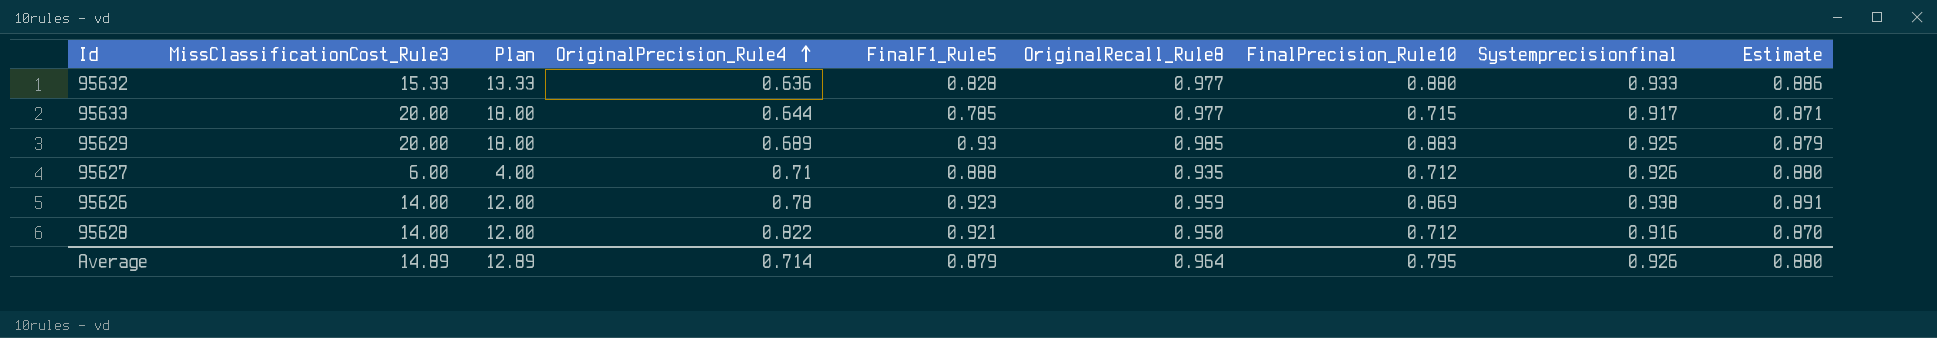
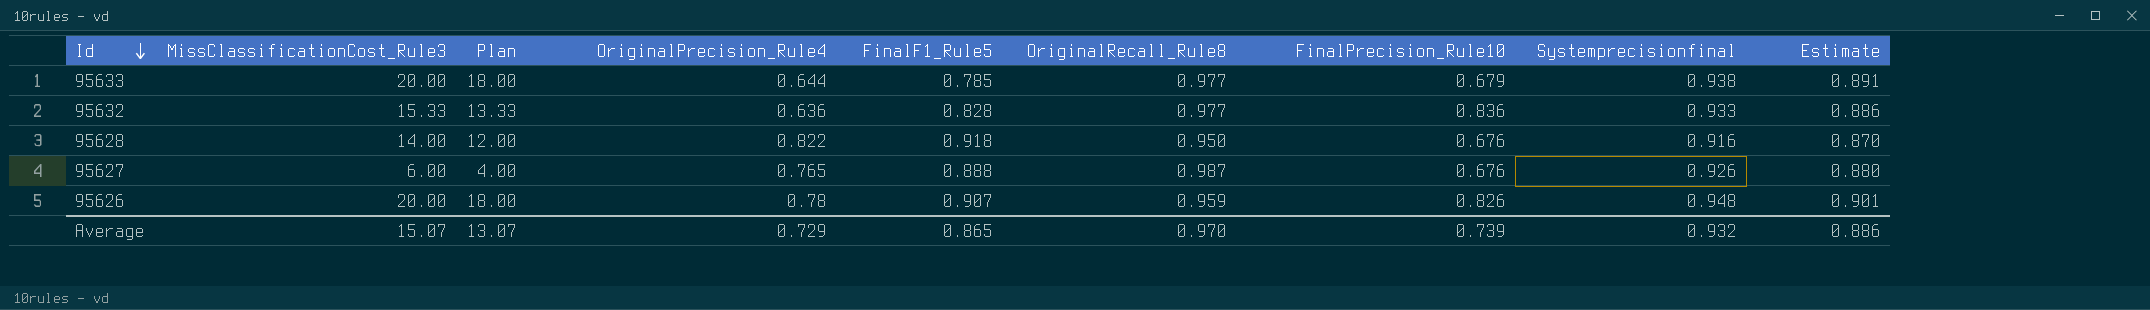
row order: OriginalPrecision_Rule4 ascending -> Id descending
row 95629: 20.00 | 18.00 | 0.689 | 0.93 | 0.985 | 0.883 | 0.925 | 0.879 -> none
95633 | FinalPrecision_Rule10: 0.715 -> 0.679
95633 | Systemprecisionfinal: 0.917 -> 0.938
95633 | Estimate: 0.871 -> 0.891
95632 | FinalPrecision_Rule10: 0.880 -> 0.836
95628 | FinalF1_Rule5: 0.921 -> 0.918
95628 | FinalPrecision_Rule10: 0.712 -> 0.676
95627 | OriginalPrecision_Rule4: 0.71 -> 0.765
95627 | OriginalRecall_Rule8: 0.935 -> 0.987
95627 | FinalPrecision_Rule10: 0.712 -> 0.676
95626 | MissClassificationCost_Rule3: 14.00 -> 20.00
95626 | Plan: 12.00 -> 18.00
95626 | FinalF1_Rule5: 0.923 -> 0.907
95626 | FinalPrecision_Rule10: 0.869 -> 0.826
95626 | Systemprecisionfinal: 0.938 -> 0.948
95626 | Estimate: 0.891 -> 0.901
Average | MissClassificationCost_Rule3: 14.89 -> 15.07
Average | Plan: 12.89 -> 13.07
Average | OriginalPrecision_Rule4: 0.714 -> 0.729
Average | FinalF1_Rule5: 0.879 -> 0.865
Average | OriginalRecall_Rule8: 0.964 -> 0.970
Average | FinalPrecision_Rule10: 0.795 -> 0.739
Average | Systemprecisionfinal: 0.926 -> 0.932
Average | Estimate: 0.880 -> 0.886

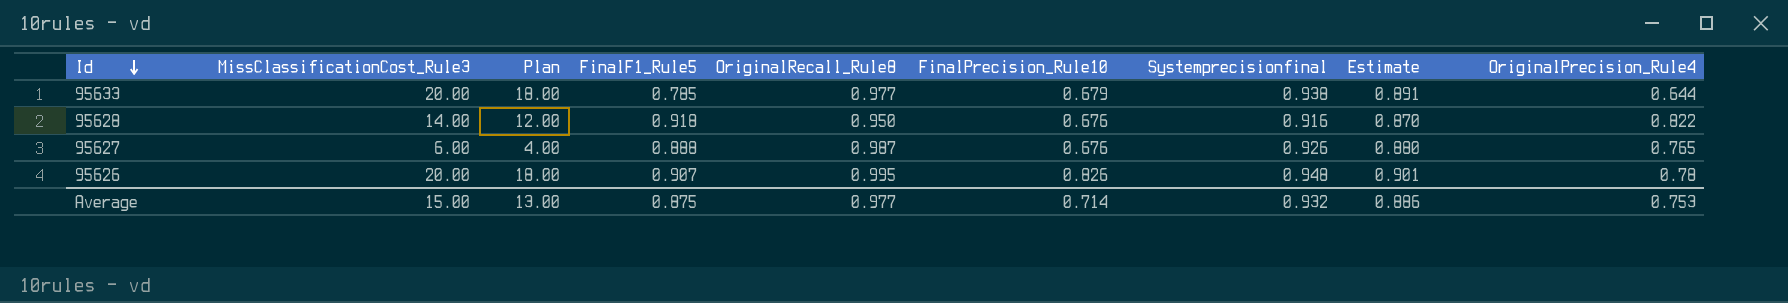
column OriginalPrecision_Rule4 | position: 4 -> 9
row 95632: 15.33 | 13.33 | 0.636 | 0.828 | 0.977 | 0.836 | 0.933 | 0.886 -> none
95626 | OriginalRecall_Rule8: 0.959 -> 0.995
Average | MissClassificationCost_Rule3: 15.07 -> 15.00
Average | Plan: 13.07 -> 13.00
Average | FinalF1_Rule5: 0.865 -> 0.875
Average | OriginalRecall_Rule8: 0.970 -> 0.977
Average | FinalPrecision_Rule10: 0.739 -> 0.714
Average | OriginalPrecision_Rule4: 0.729 -> 0.753

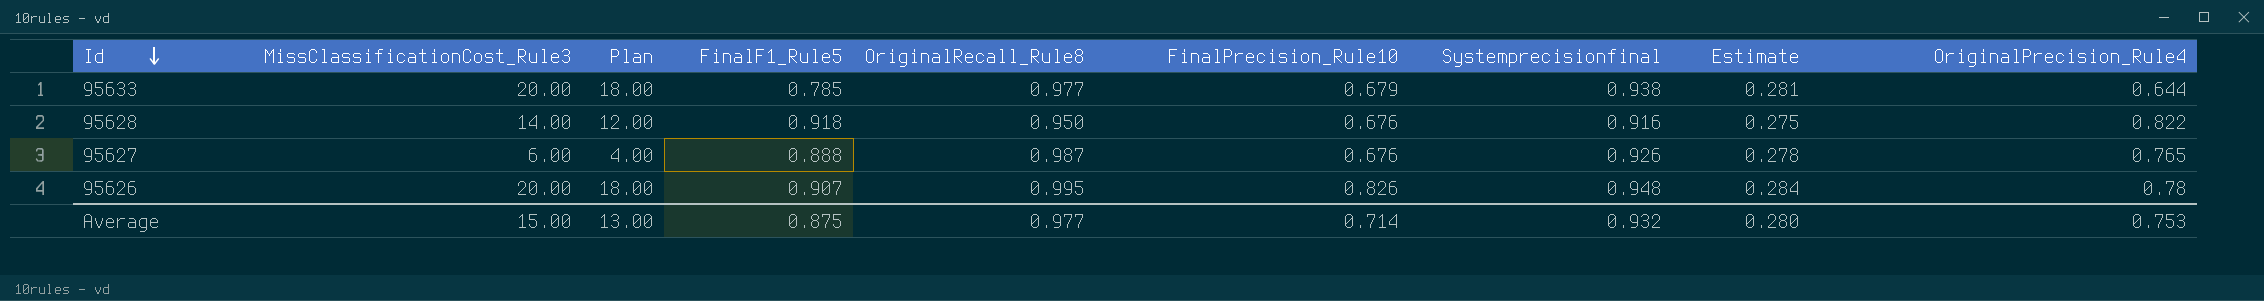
column Estimate | formula: [Systemprecisionfinal] * 0.95 -> [Systemprecisionfinal] * 0.3
Average | Estimate: 0.886 -> 0.280

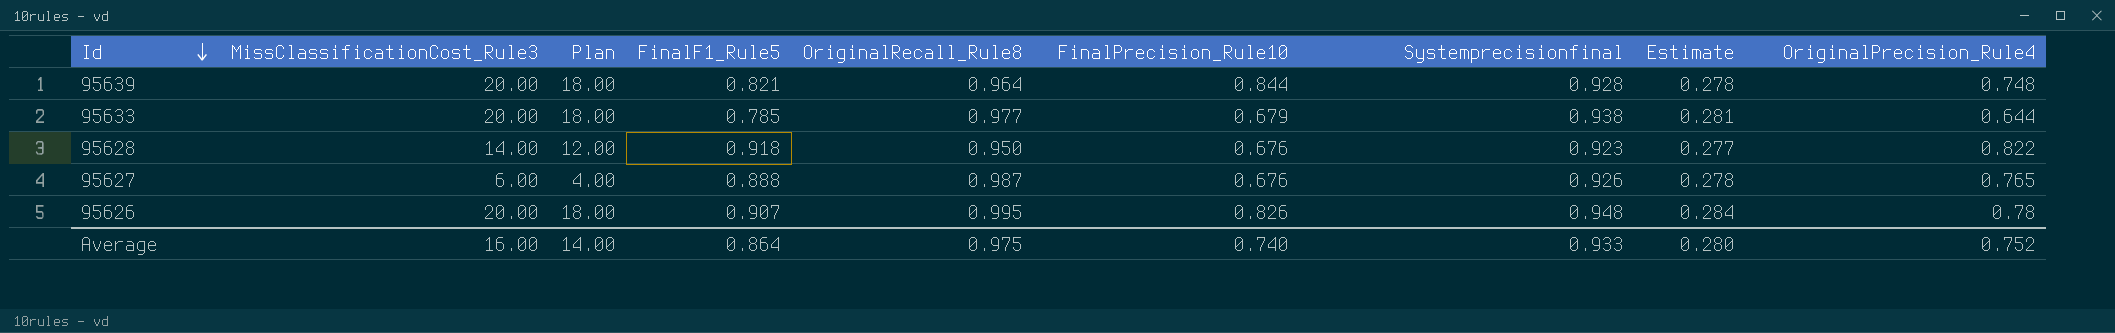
row 95639: none -> 20.00 | 18.00 | 0.821 | 0.964 | 0.844 | 0.928 | 0.278 | 0.748
95628 | Systemprecisionfinal: 0.916 -> 0.923
95628 | Estimate: 0.275 -> 0.277
Average | MissClassificationCost_Rule3: 15.00 -> 16.00
Average | Plan: 13.00 -> 14.00
Average | FinalF1_Rule5: 0.875 -> 0.864
Average | OriginalRecall_Rule8: 0.977 -> 0.975
Average | FinalPrecision_Rule10: 0.714 -> 0.740
Average | Systemprecisionfinal: 0.932 -> 0.933
Average | OriginalPrecision_Rule4: 0.753 -> 0.752

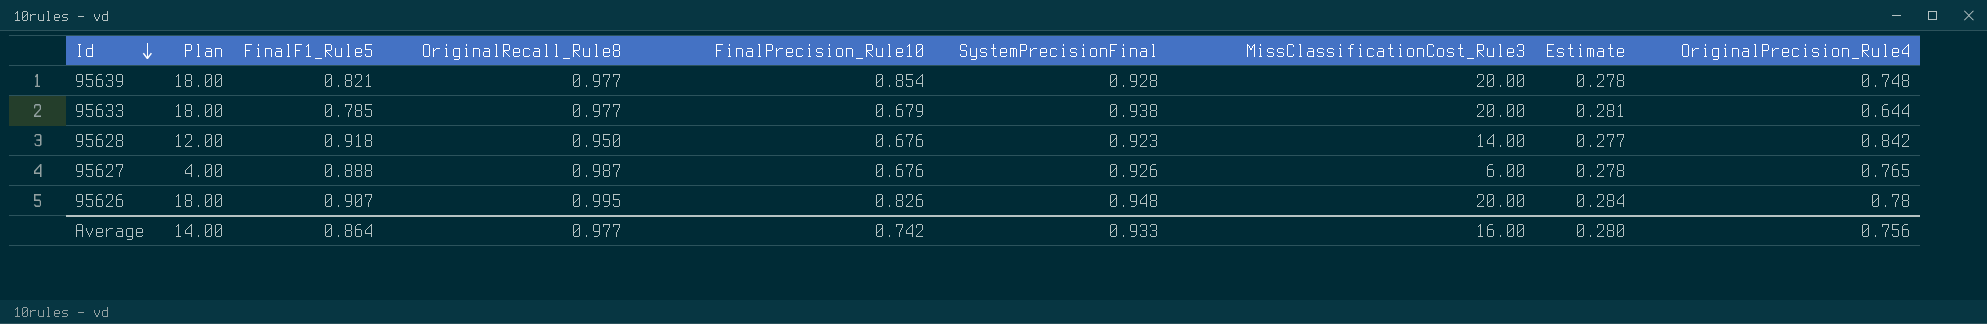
column name: Systemprecisionfinal -> SystemPrecisionFinal
column MissClassificationCost_Rule3 | position: 2 -> 7
95639 | OriginalRecall_Rule8: 0.964 -> 0.977
95639 | FinalPrecision_Rule10: 0.844 -> 0.854
95628 | OriginalPrecision_Rule4: 0.822 -> 0.842
Average | OriginalRecall_Rule8: 0.975 -> 0.977
Average | FinalPrecision_Rule10: 0.740 -> 0.742
Average | OriginalPrecision_Rule4: 0.752 -> 0.756

